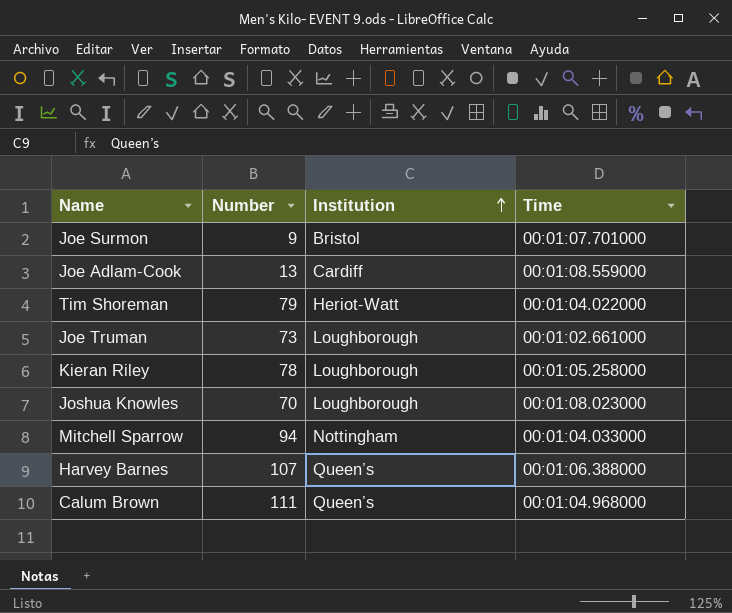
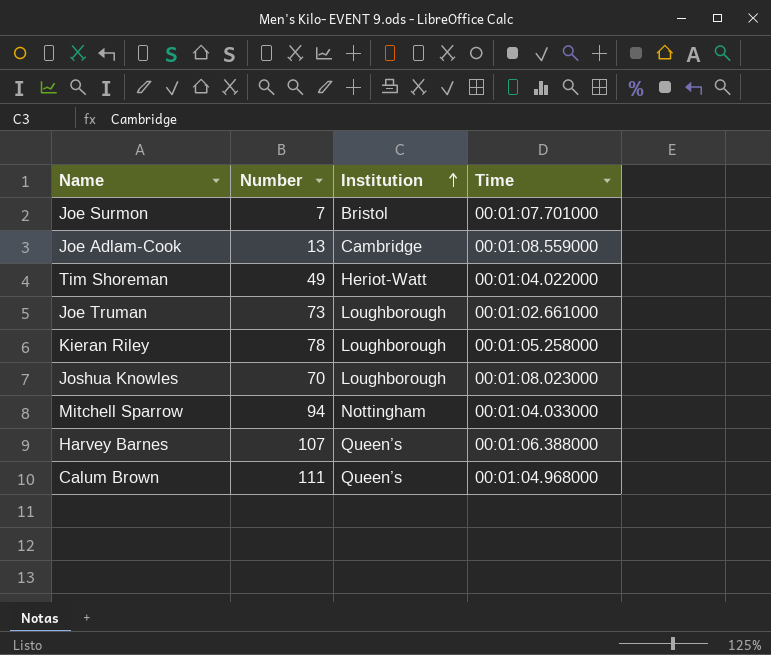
Joe Surmon | Number: 9 -> 7
Joe Adlam-Cook | Institution: Cardiff -> Cambridge
Tim Shoreman | Number: 79 -> 49

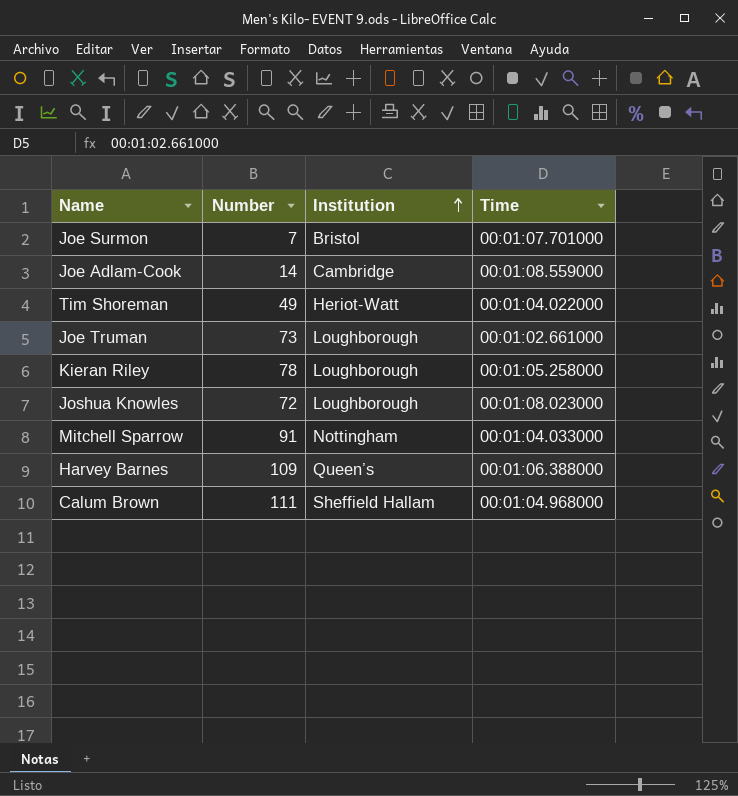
Joe Adlam-Cook | Number: 13 -> 14
Joshua Knowles | Number: 70 -> 72
Mitchell Sparrow | Number: 94 -> 91
Harvey Barnes | Number: 107 -> 109
Calum Brown | Institution: Queen’s -> Sheffield Hallam

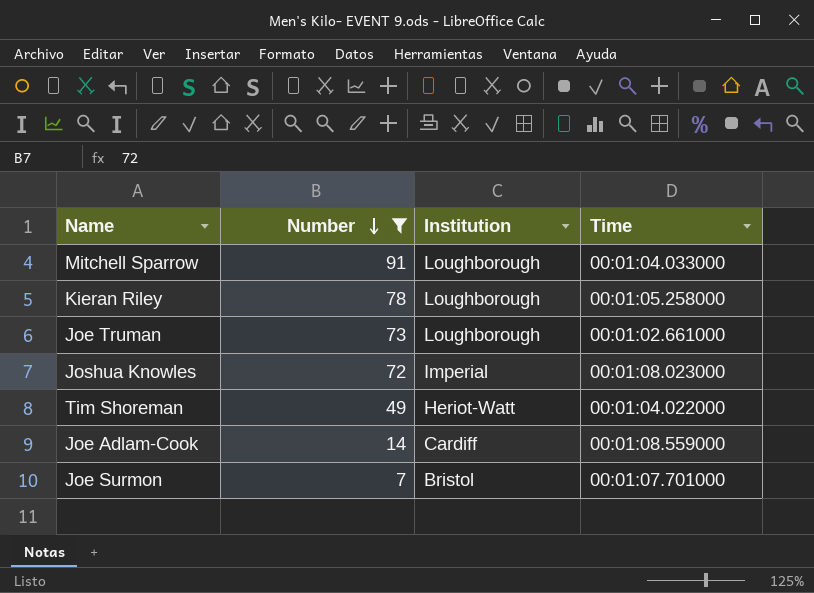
filter: none -> Number <= 91
row order: Institution ascending -> Number descending
Mitchell Sparrow | Institution: Nottingham -> Loughborough
Joshua Knowles | Institution: Loughborough -> Imperial
Joe Adlam-Cook | Institution: Cambridge -> Cardiff

